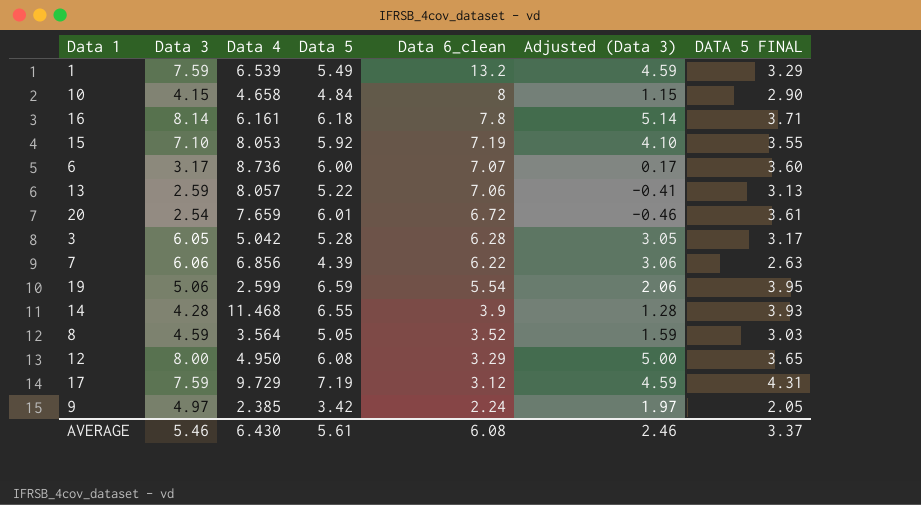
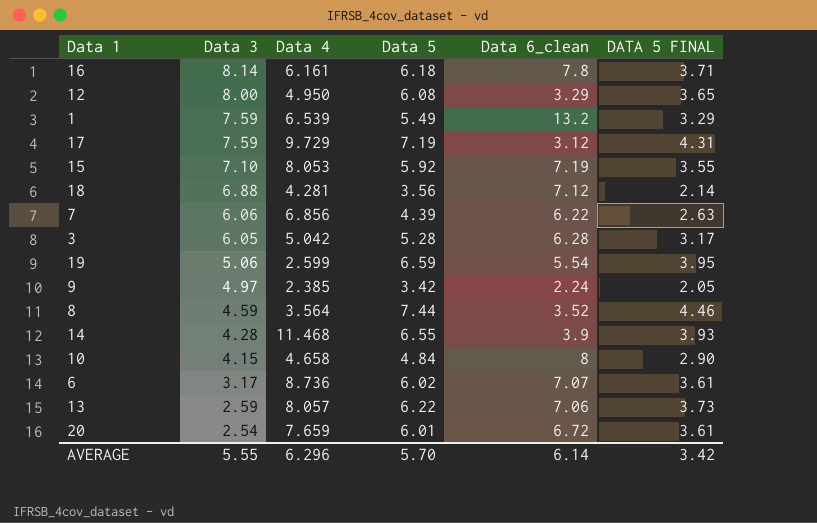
row order: Data 6_clean descending -> Data 3 descending
column Adjusted (Data 3) | formula: [Data 3] - 3 -> none
row 18: none -> 6.88 | 4.281 | 3.56 | 7.12 | 2.14
8 | Data 5: 5.05 -> 7.44
8 | DATA 5 FINAL: 3.03 -> 4.46
6 | Data 5: 6.00 -> 6.02
6 | DATA 5 FINAL: 3.60 -> 3.61
13 | Data 5: 5.22 -> 6.22
13 | DATA 5 FINAL: 3.13 -> 3.73
AVERAGE | Data 3: 5.46 -> 5.55
AVERAGE | Data 4: 6.430 -> 6.296
AVERAGE | Data 5: 5.61 -> 5.70
AVERAGE | Data 6_clean: 6.08 -> 6.14
AVERAGE | DATA 5 FINAL: 3.37 -> 3.42

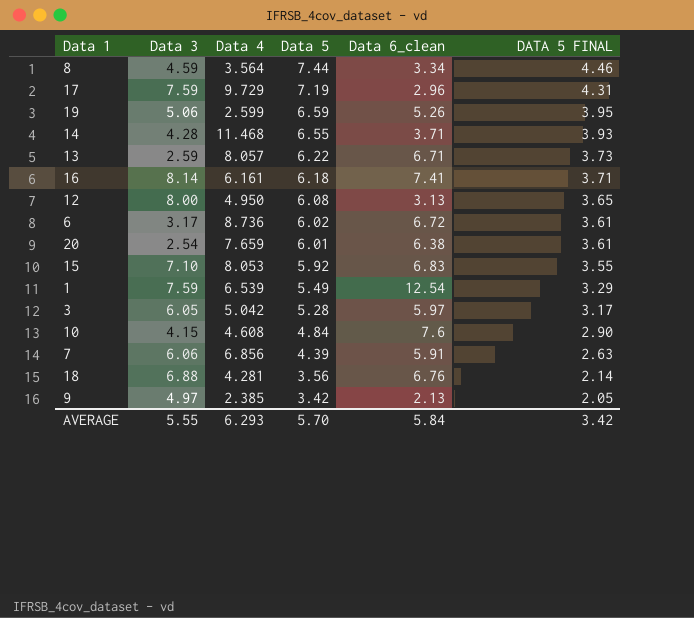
row order: Data 3 descending -> Data 5 descending
8 | Data 6_clean: 3.52 -> 3.34
17 | Data 6_clean: 3.12 -> 2.96
19 | Data 6_clean: 5.54 -> 5.26
14 | Data 6_clean: 3.9 -> 3.71
13 | Data 6_clean: 7.06 -> 6.71
16 | Data 6_clean: 7.8 -> 7.41
12 | Data 6_clean: 3.29 -> 3.13
6 | Data 6_clean: 7.07 -> 6.72
20 | Data 6_clean: 6.72 -> 6.38
15 | Data 6_clean: 7.19 -> 6.83
1 | Data 6_clean: 13.2 -> 12.54
3 | Data 6_clean: 6.28 -> 5.97
10 | Data 4: 4.658 -> 4.608
10 | Data 6_clean: 8 -> 7.6
7 | Data 6_clean: 6.22 -> 5.91
18 | Data 6_clean: 7.12 -> 6.76
9 | Data 6_clean: 2.24 -> 2.13
AVERAGE | Data 4: 6.296 -> 6.293
AVERAGE | Data 6_clean: 6.14 -> 5.84

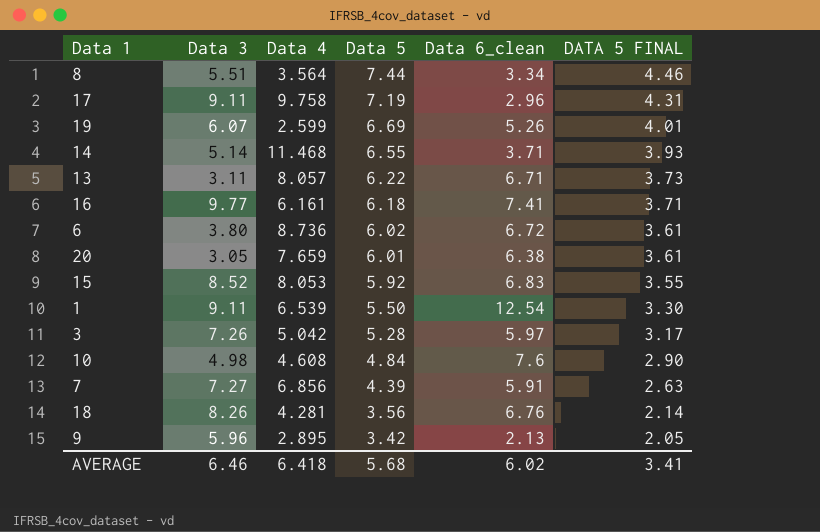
row 12: 8.00 | 4.950 | 6.08 | 3.13 | 3.65 -> none
8 | Data 3: 4.59 -> 5.51
17 | Data 3: 7.59 -> 9.11
17 | Data 4: 9.729 -> 9.758
19 | Data 3: 5.06 -> 6.07
19 | Data 5: 6.59 -> 6.69
19 | DATA 5 FINAL: 3.95 -> 4.01
14 | Data 3: 4.28 -> 5.14
13 | Data 3: 2.59 -> 3.11
16 | Data 3: 8.14 -> 9.77
6 | Data 3: 3.17 -> 3.80
20 | Data 3: 2.54 -> 3.05
15 | Data 3: 7.10 -> 8.52
1 | Data 3: 7.59 -> 9.11
1 | Data 5: 5.49 -> 5.50
1 | DATA 5 FINAL: 3.29 -> 3.30
3 | Data 3: 6.05 -> 7.26
10 | Data 3: 4.15 -> 4.98
7 | Data 3: 6.06 -> 7.27
18 | Data 3: 6.88 -> 8.26
9 | Data 3: 4.97 -> 5.96
9 | Data 4: 2.385 -> 2.895
AVERAGE | Data 3: 5.55 -> 6.46
AVERAGE | Data 4: 6.293 -> 6.418
AVERAGE | Data 5: 5.70 -> 5.68
AVERAGE | Data 6_clean: 5.84 -> 6.02
AVERAGE | DATA 5 FINAL: 3.42 -> 3.41

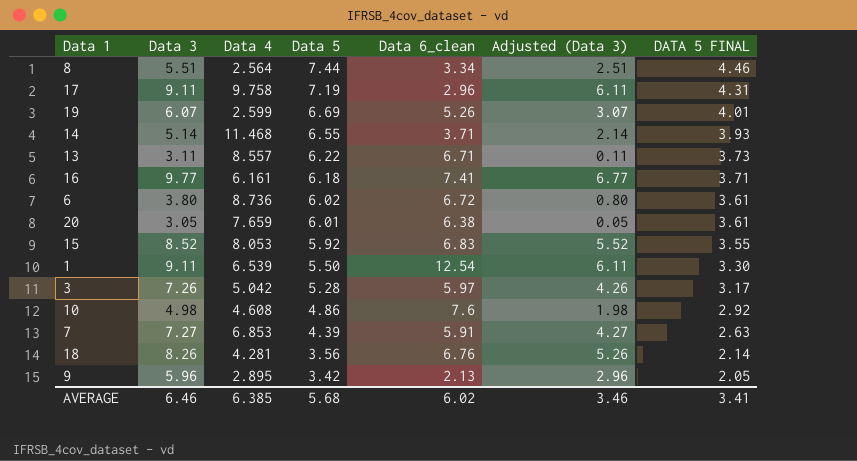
column Adjusted (Data 3) | formula: none -> [Data 3] - 3
8 | Data 4: 3.564 -> 2.564
13 | Data 4: 8.057 -> 8.557
10 | Data 5: 4.84 -> 4.86
10 | DATA 5 FINAL: 2.90 -> 2.92
7 | Data 4: 6.856 -> 6.853
AVERAGE | Data 4: 6.418 -> 6.385

